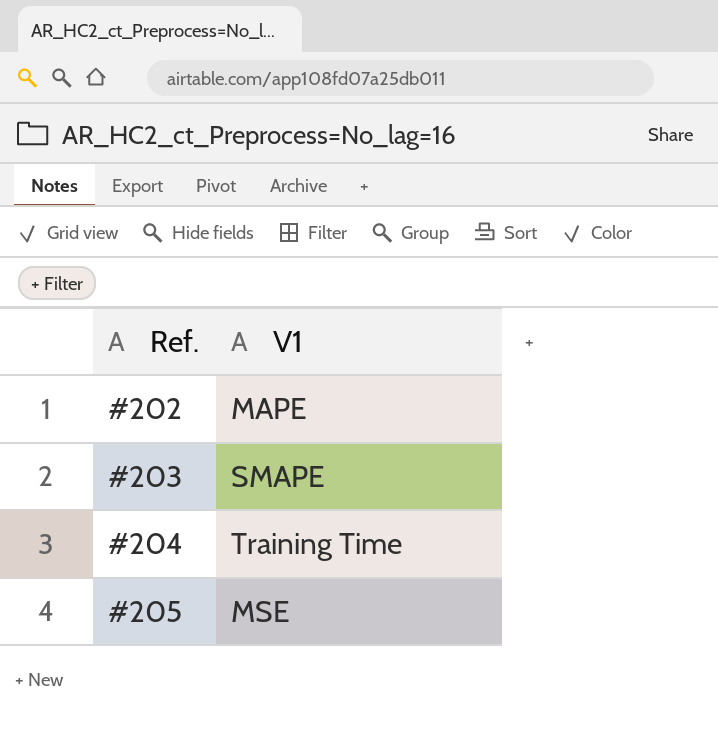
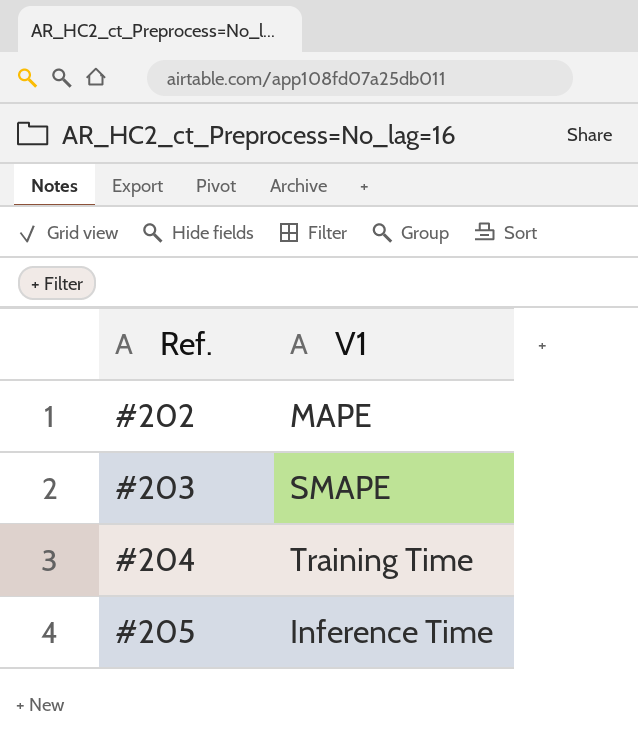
#205 | V1: MSE -> Inference Time

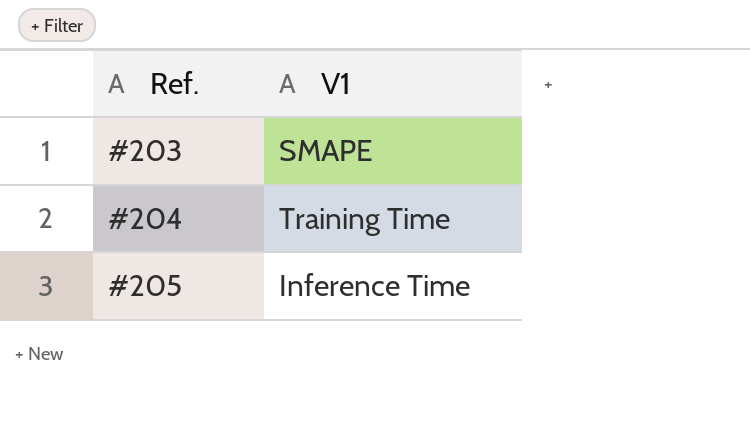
row #202: MAPE -> none

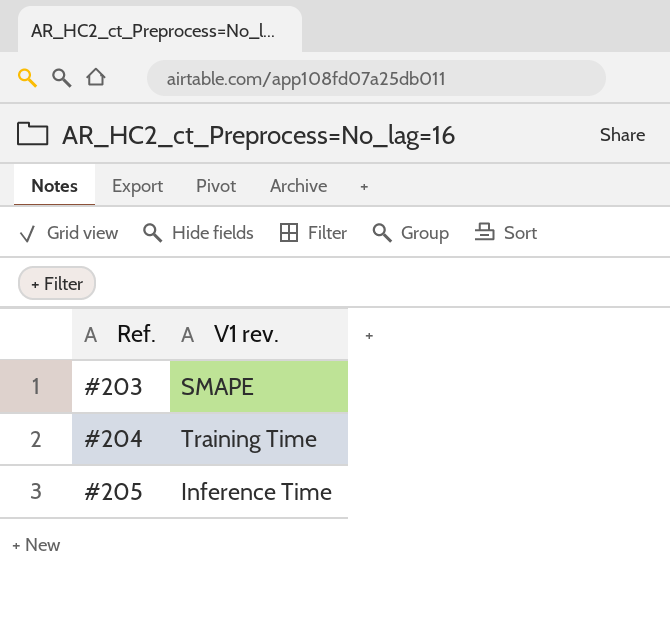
column name: V1 -> V1 rev.

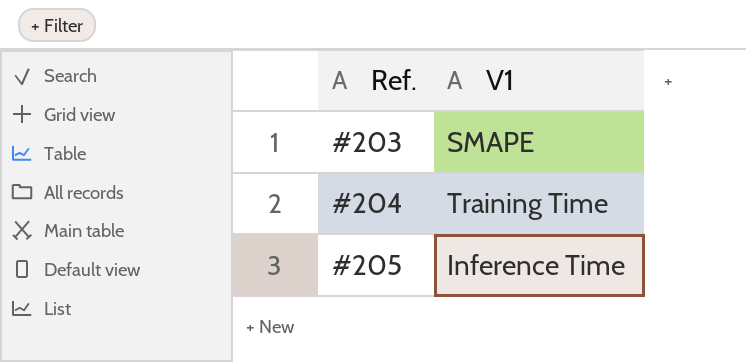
column name: V1 rev. -> V1

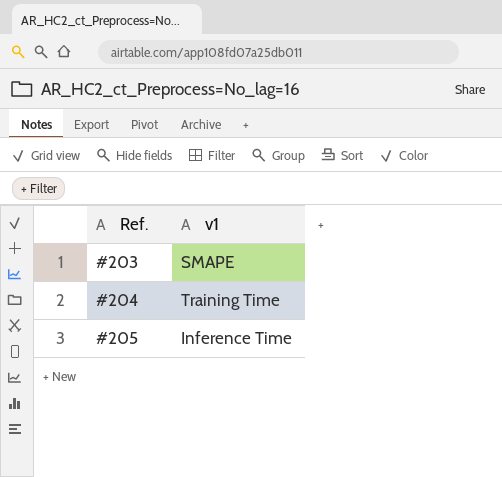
column name: V1 -> v1

